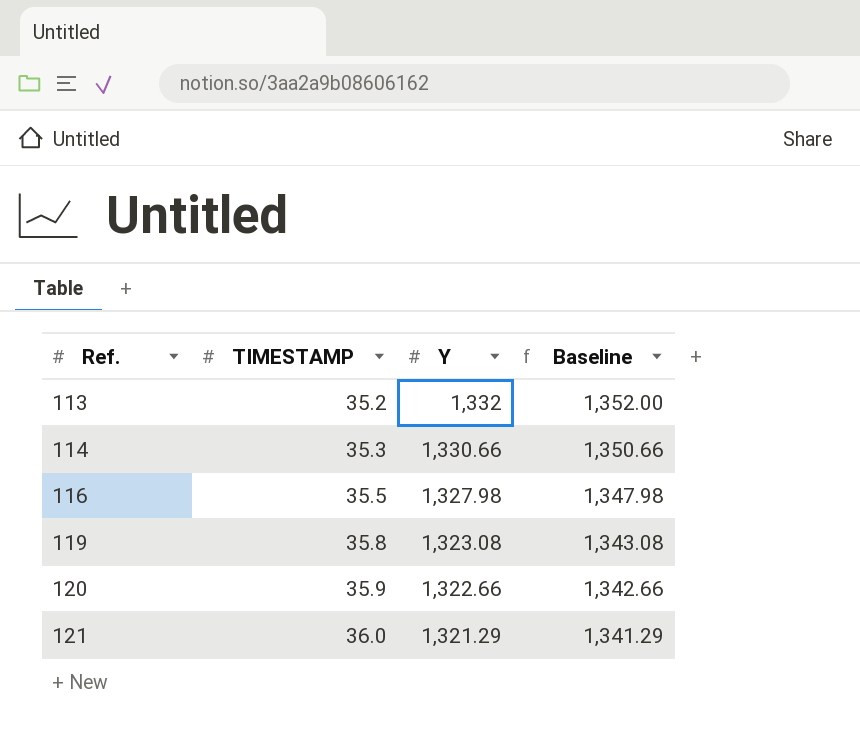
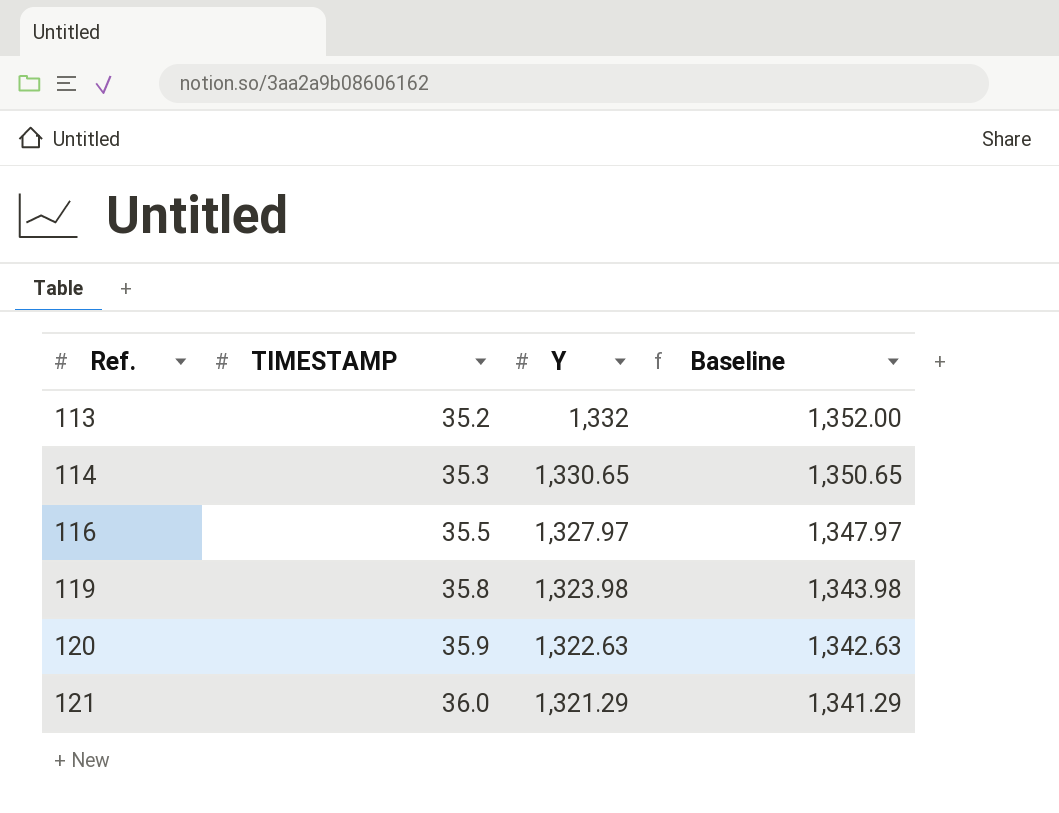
114 | Y: 1,330.66 -> 1,330.65
114 | Baseline: 1,350.66 -> 1,350.65
116 | Y: 1,327.98 -> 1,327.97
116 | Baseline: 1,347.98 -> 1,347.97
119 | Y: 1,323.08 -> 1,323.98
119 | Baseline: 1,343.08 -> 1,343.98
120 | Y: 1,322.66 -> 1,322.63
120 | Baseline: 1,342.66 -> 1,342.63

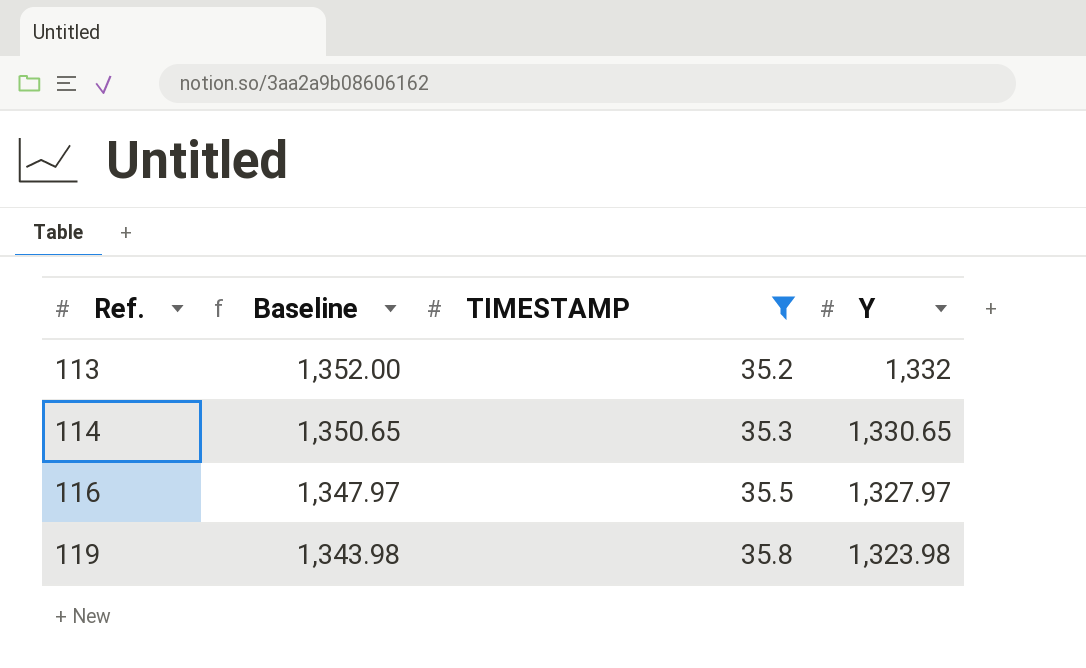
filter: none -> TIMESTAMP <= 35.8
column Baseline | position: 4 -> 2

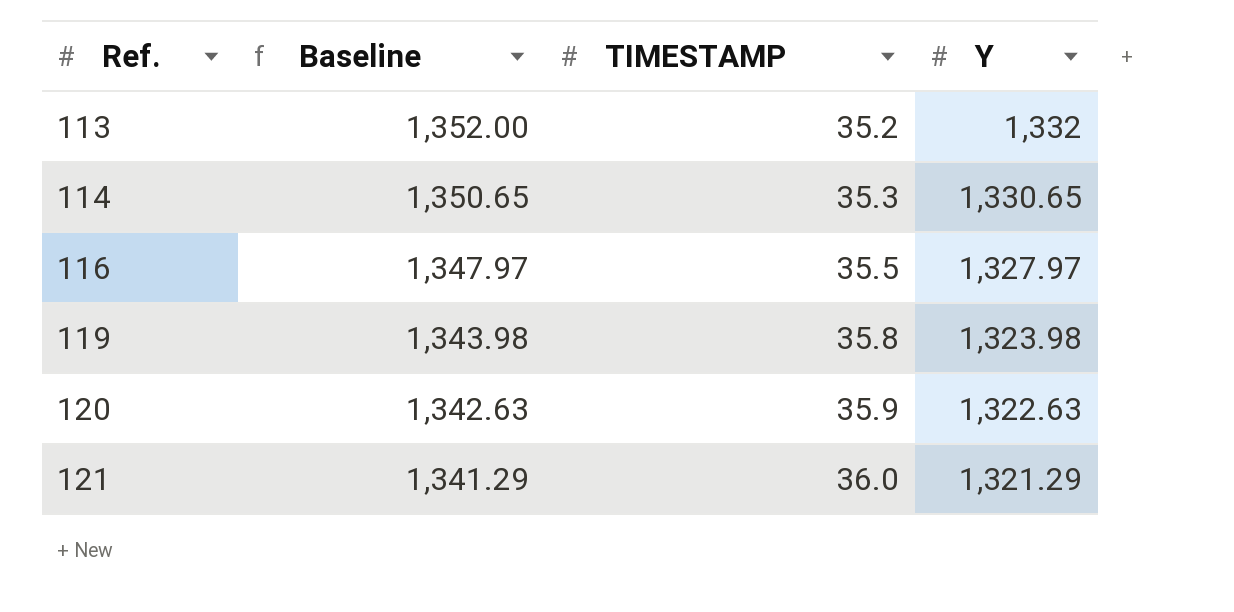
filter: TIMESTAMP <= 35.8 -> none

